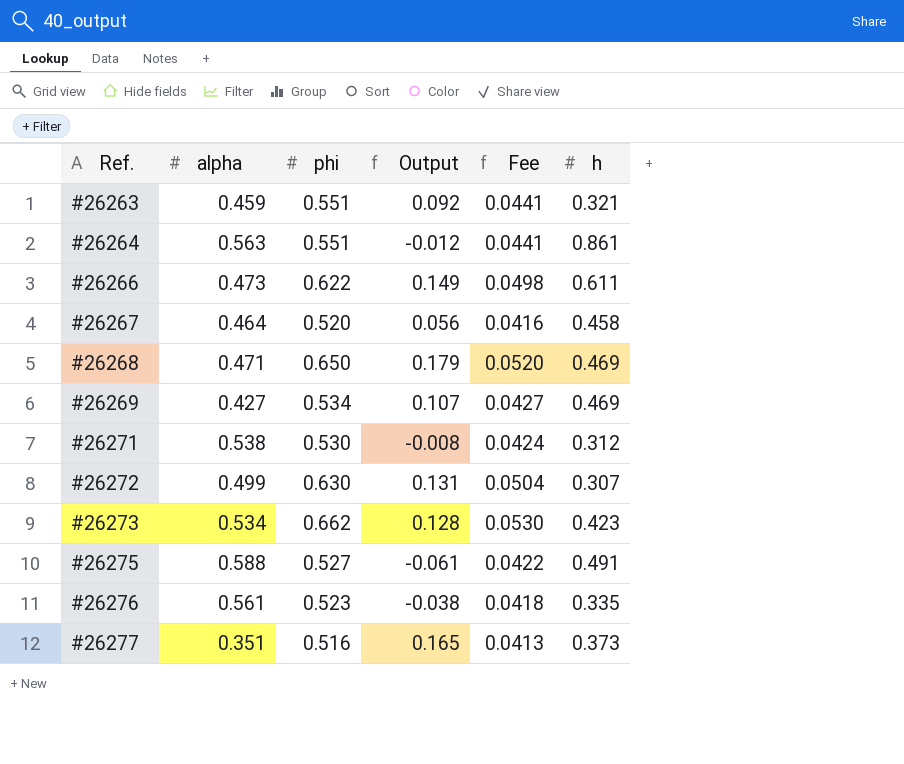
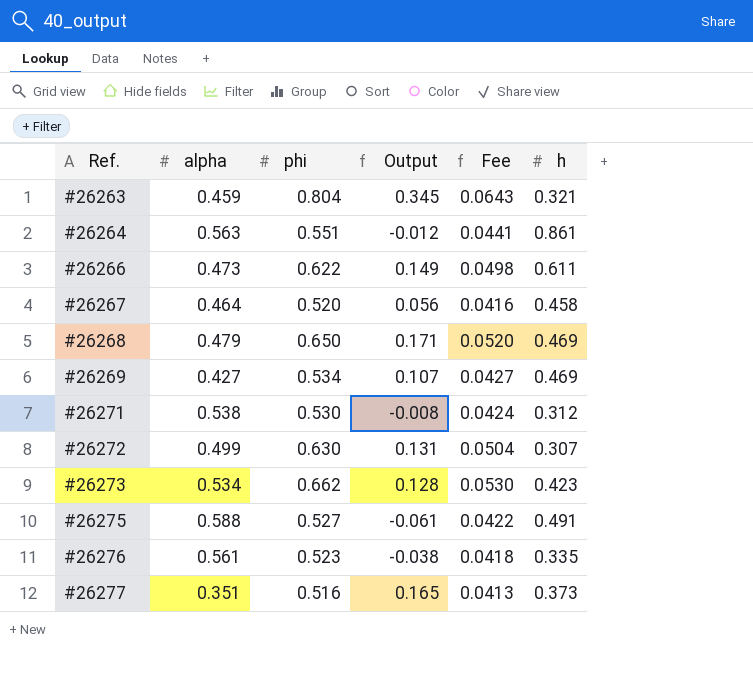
#26263 | phi: 0.551 -> 0.804
#26263 | Output: 0.092 -> 0.345
#26263 | Fee: 0.0441 -> 0.0643
#26268 | alpha: 0.471 -> 0.479
#26268 | Output: 0.179 -> 0.171

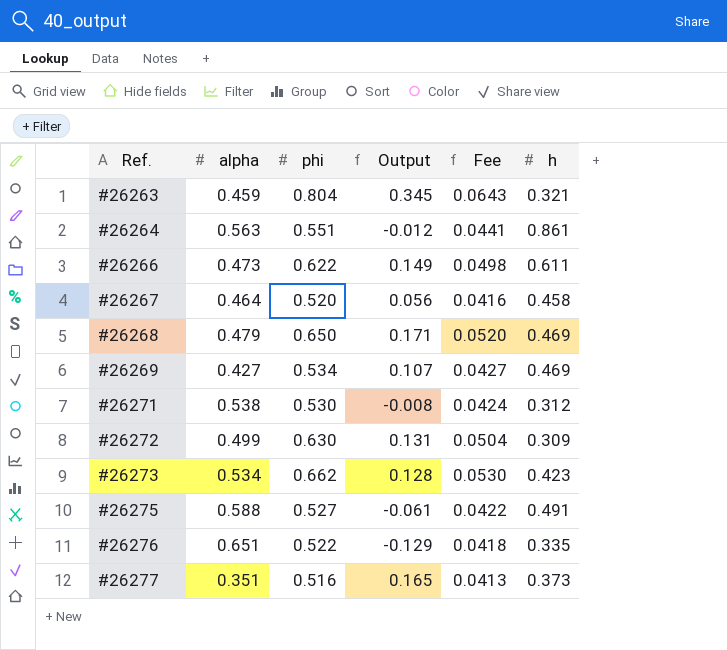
#26272 | h: 0.307 -> 0.309
#26276 | alpha: 0.561 -> 0.651
#26276 | phi: 0.523 -> 0.522
#26276 | Output: -0.038 -> -0.129

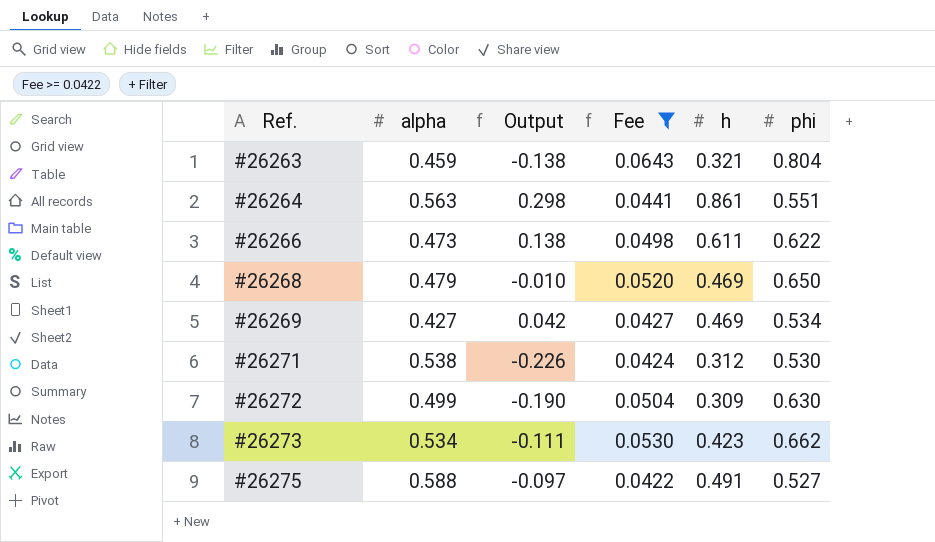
filter: none -> Fee >= 0.0422
column Output | formula: [phi] - [alpha] -> [h] - [alpha]
column phi | position: 3 -> 6

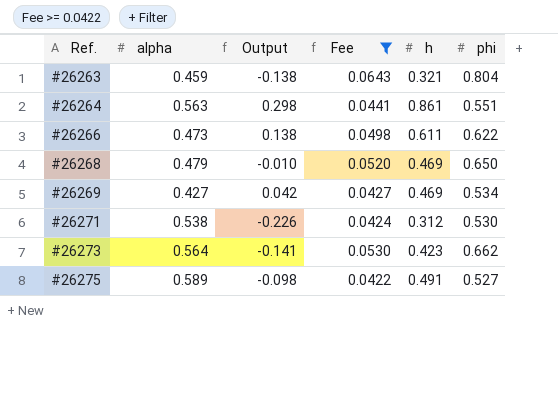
row #26272: 0.499 | -0.190 | 0.0504 | 0.309 | 0.630 -> none
#26273 | alpha: 0.534 -> 0.564
#26273 | Output: -0.111 -> -0.141
#26275 | alpha: 0.588 -> 0.589
#26275 | Output: -0.097 -> -0.098

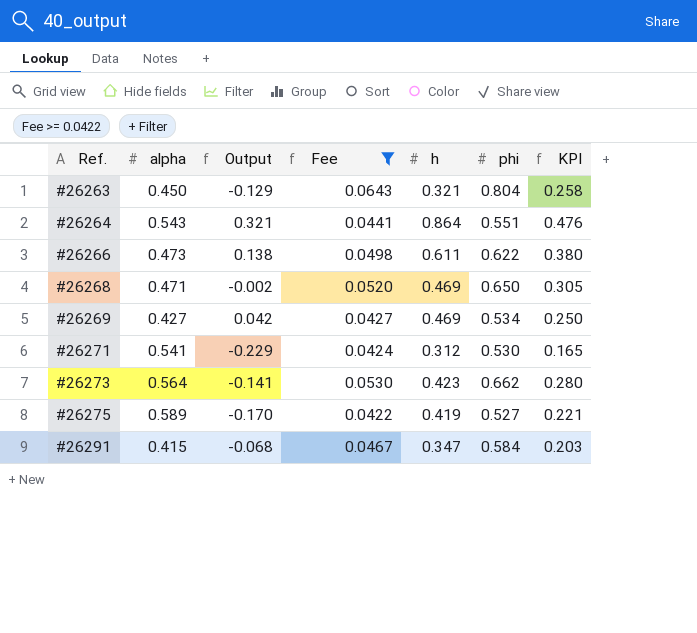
column KPI | formula: none -> [h] * [phi]
#26263 | alpha: 0.459 -> 0.450
#26263 | Output: -0.138 -> -0.129
#26264 | alpha: 0.563 -> 0.543
#26264 | Output: 0.298 -> 0.321
#26264 | h: 0.861 -> 0.864
#26268 | alpha: 0.479 -> 0.471
#26268 | Output: -0.010 -> -0.002
#26271 | alpha: 0.538 -> 0.541
#26271 | Output: -0.226 -> -0.229
#26275 | Output: -0.098 -> -0.170
#26275 | h: 0.491 -> 0.419
row #26291: none -> 0.415 | -0.068 | 0.0467 | 0.347 | 0.584 | 0.203

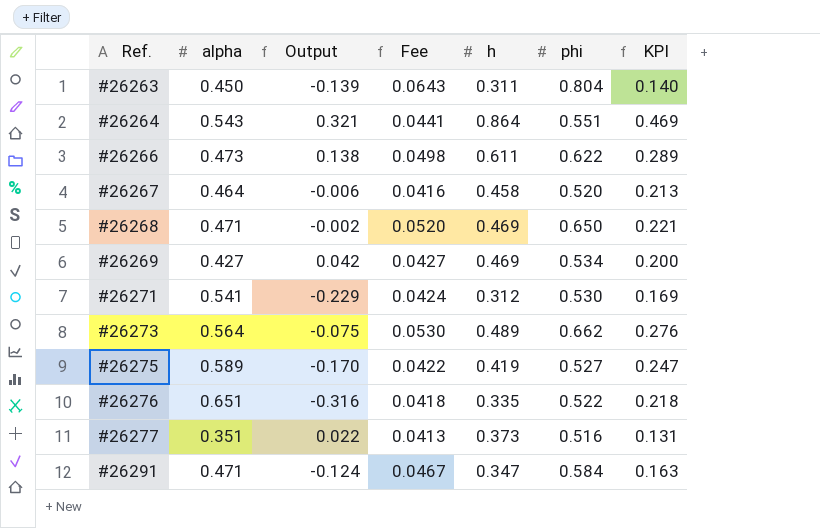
filter: Fee >= 0.0422 -> none
column KPI | formula: [h] * [phi] -> [alpha] * [h]
#26263 | Output: -0.129 -> -0.139
#26263 | h: 0.321 -> 0.311
#26273 | Output: -0.141 -> -0.075
#26273 | h: 0.423 -> 0.489
#26291 | alpha: 0.415 -> 0.471
#26291 | Output: -0.068 -> -0.124

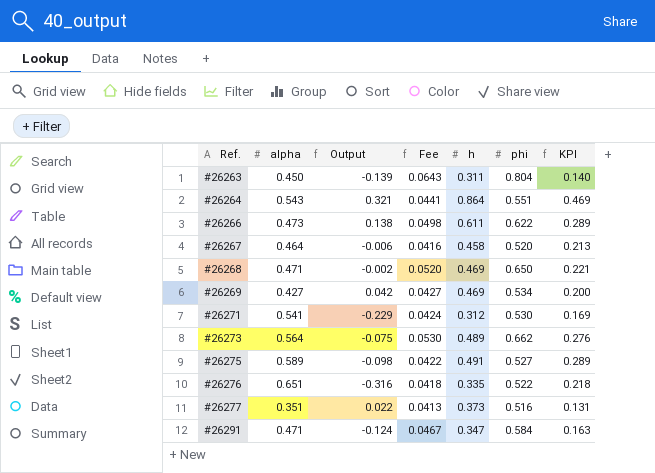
#26275 | Output: -0.170 -> -0.098
#26275 | h: 0.419 -> 0.491
#26275 | KPI: 0.247 -> 0.289

